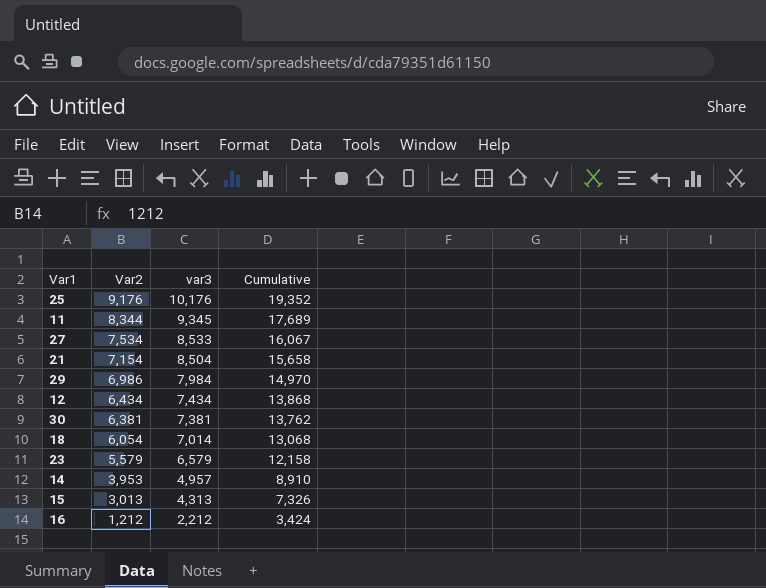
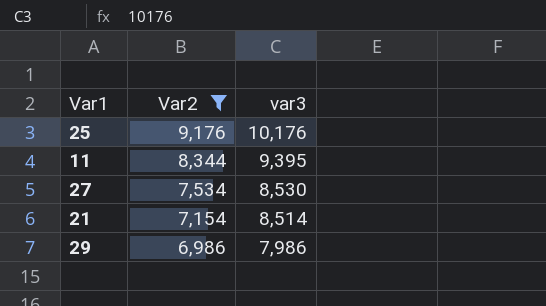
filter: none -> Var2 >= 6,986
column Cumulative | formula: [Var2] + [var3] -> none
11 | var3: 9,345 -> 9,395
27 | var3: 8,533 -> 8,530
21 | var3: 8,504 -> 8,514
29 | var3: 7,984 -> 7,986

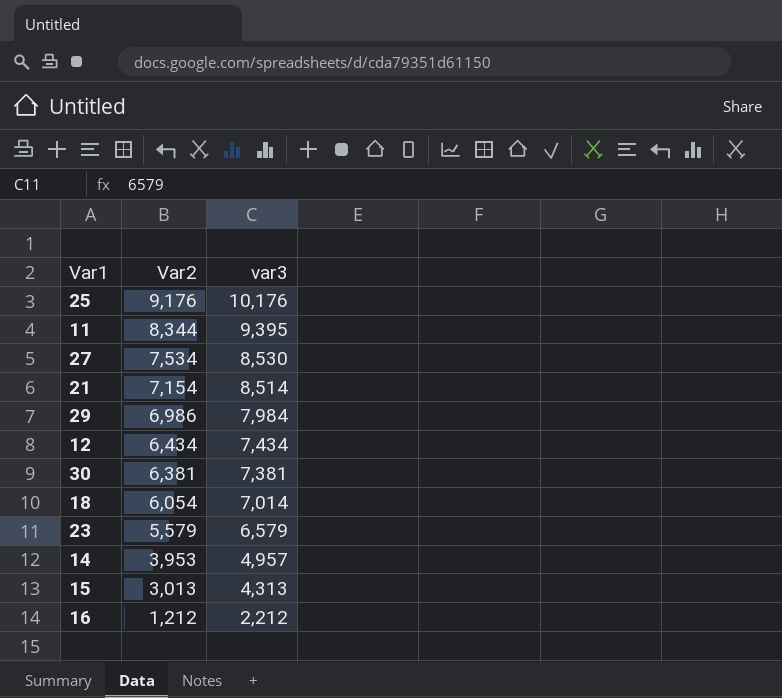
filter: Var2 >= 6,986 -> none
29 | var3: 7,986 -> 7,984

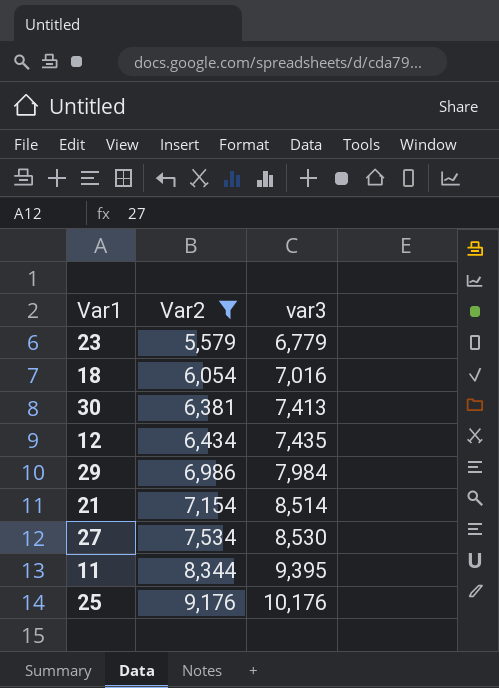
filter: none -> Var2 >= 5,579
row order: Var2 descending -> Var2 ascending
23 | var3: 6,579 -> 6,779
18 | var3: 7,014 -> 7,016
30 | var3: 7,381 -> 7,413
12 | var3: 7,434 -> 7,435

